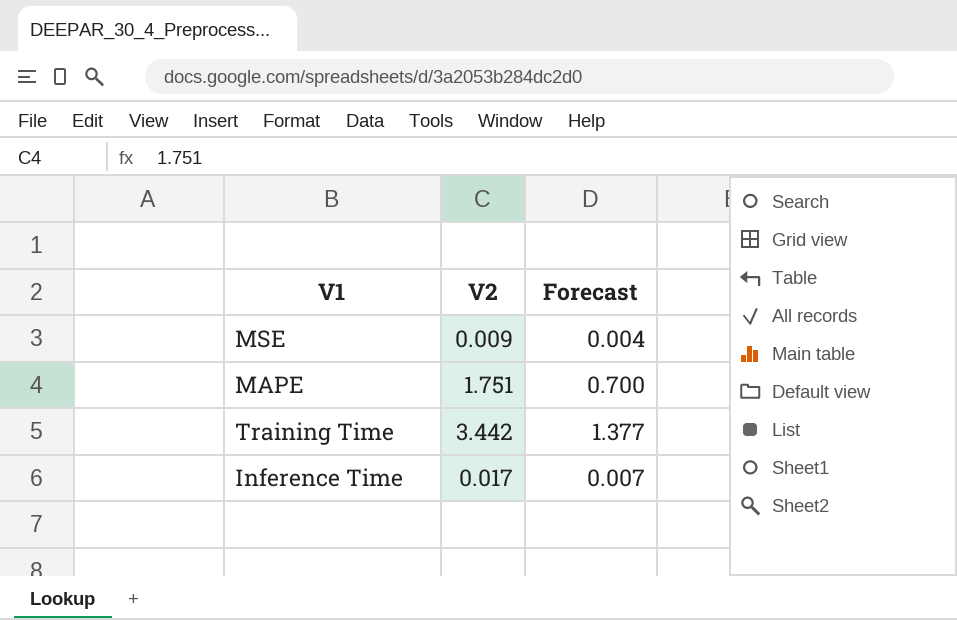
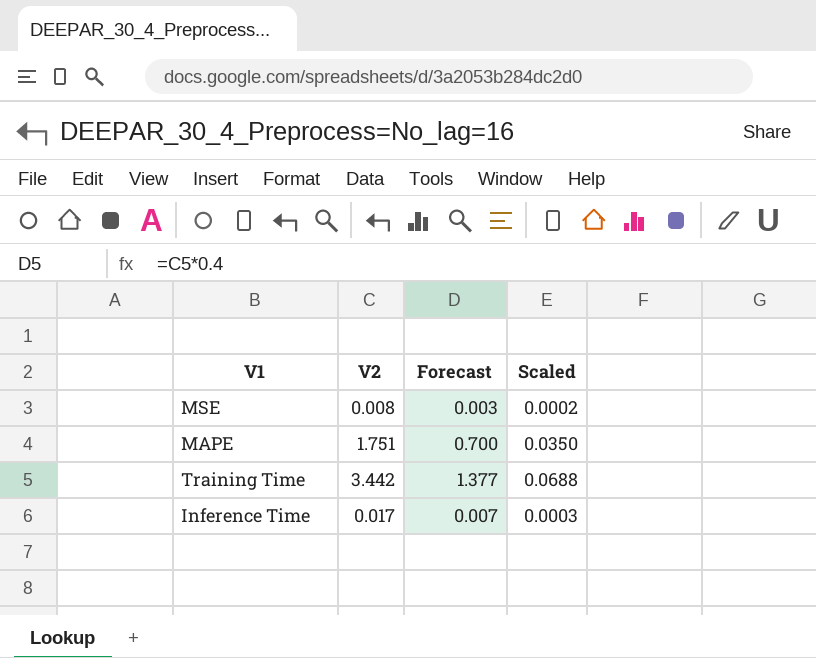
column Scaled | formula: none -> [V2] * 0.02
MSE | V2: 0.009 -> 0.008
MSE | Forecast: 0.004 -> 0.003

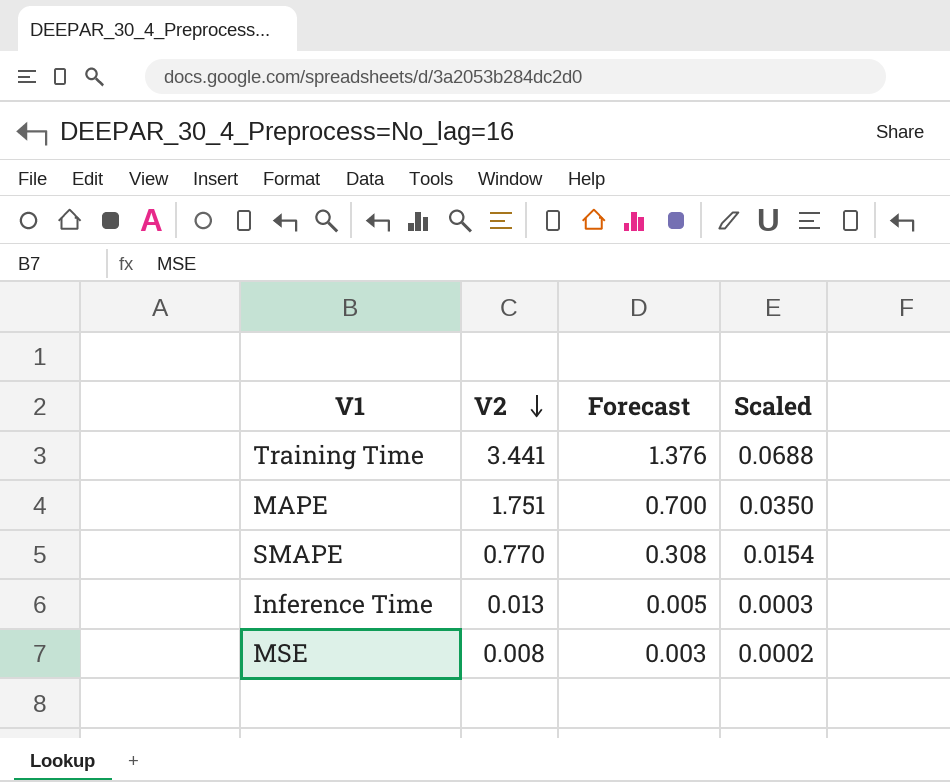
row order: none -> V2 descending
Training Time | V2: 3.442 -> 3.441
Training Time | Forecast: 1.377 -> 1.376
row SMAPE: none -> 0.770 | 0.308 | 0.0154
Inference Time | V2: 0.017 -> 0.013
Inference Time | Forecast: 0.007 -> 0.005

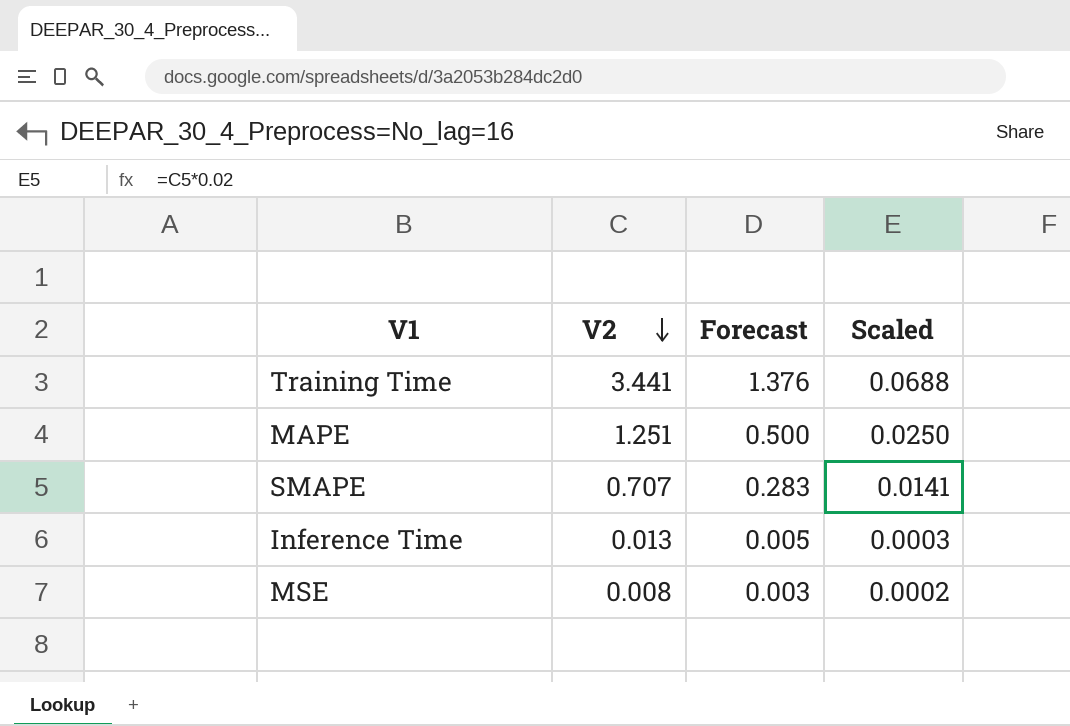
MAPE | V2: 1.751 -> 1.251
MAPE | Forecast: 0.700 -> 0.500
MAPE | Scaled: 0.0350 -> 0.0250
SMAPE | V2: 0.770 -> 0.707
SMAPE | Forecast: 0.308 -> 0.283
SMAPE | Scaled: 0.0154 -> 0.0141

